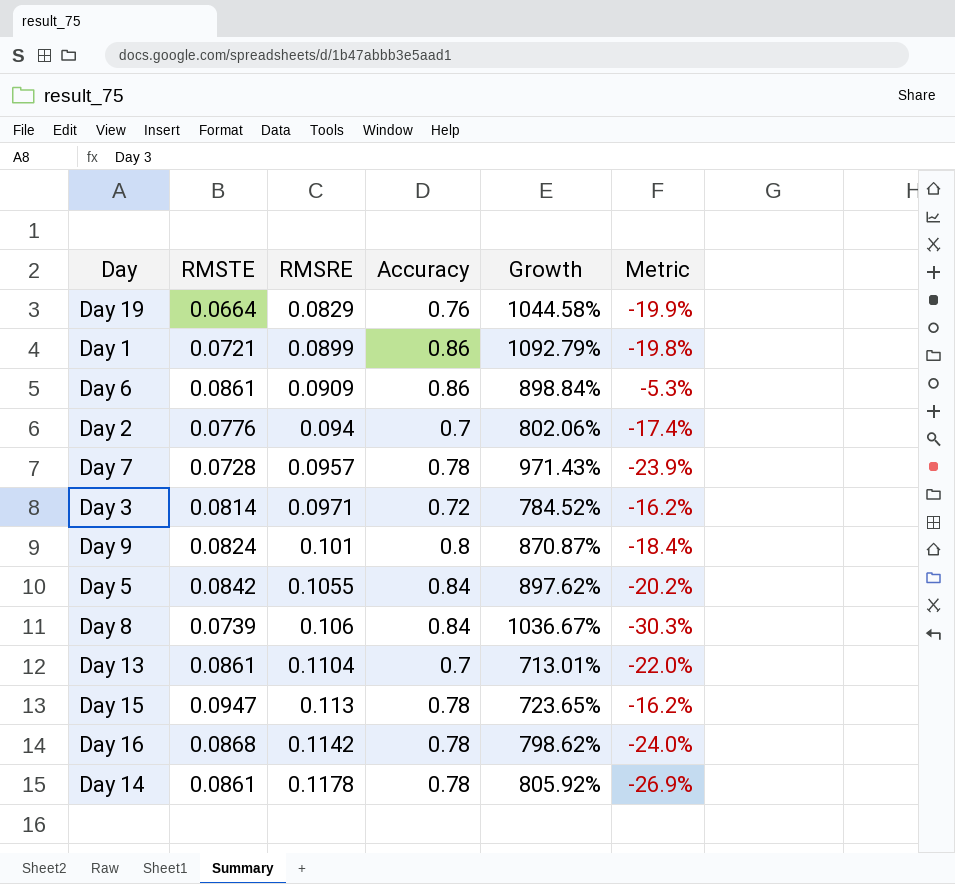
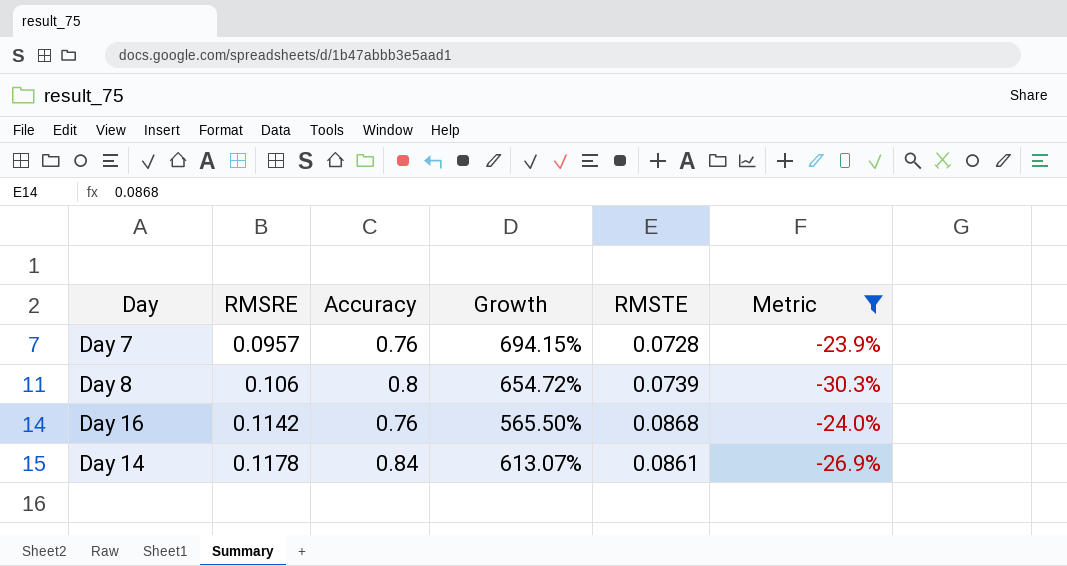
filter: none -> Metric <= -23.9%
column Growth | formula: ([Accuracy] - [RMSTE]) / [RMSTE] -> ([Accuracy] - [RMSRE]) / [RMSRE]
column RMSTE | position: 2 -> 5
Day 7 | Accuracy: 0.78 -> 0.76
Day 8 | Accuracy: 0.84 -> 0.8
Day 16 | Accuracy: 0.78 -> 0.76
Day 14 | Accuracy: 0.78 -> 0.84

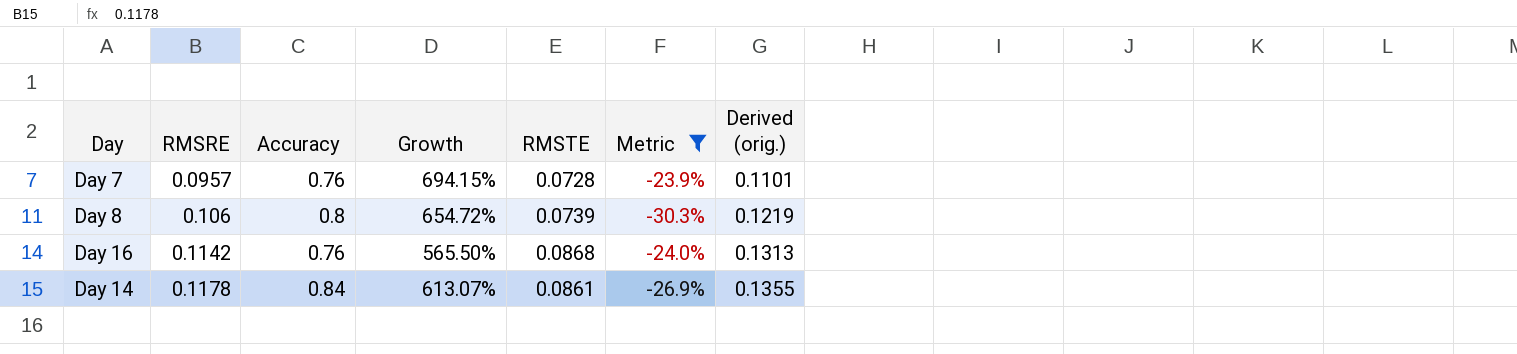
column Derived (orig.) | formula: none -> [RMSRE] * 1.15

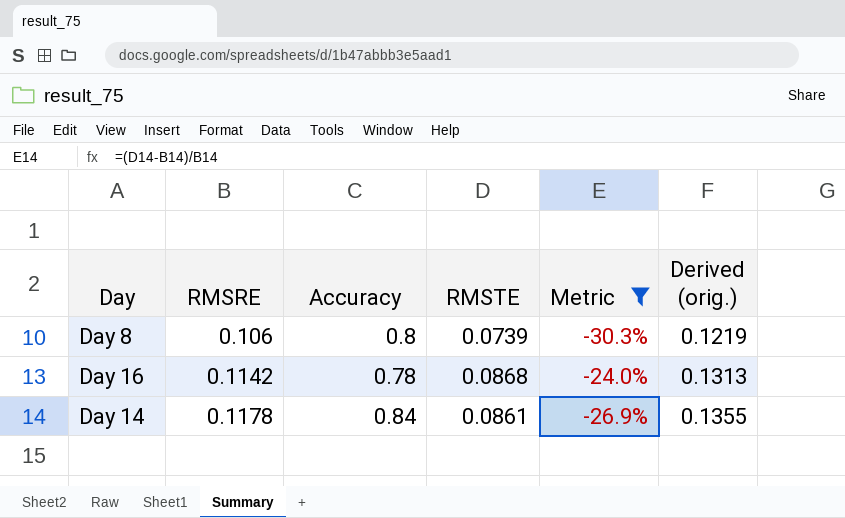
column Growth | formula: ([Accuracy] - [RMSRE]) / [RMSRE] -> none
row Day 7: 0.0957 | 0.76 | 694.15% | 0.0728 | -23.9% | 0.1101 -> none
Day 16 | Accuracy: 0.76 -> 0.78

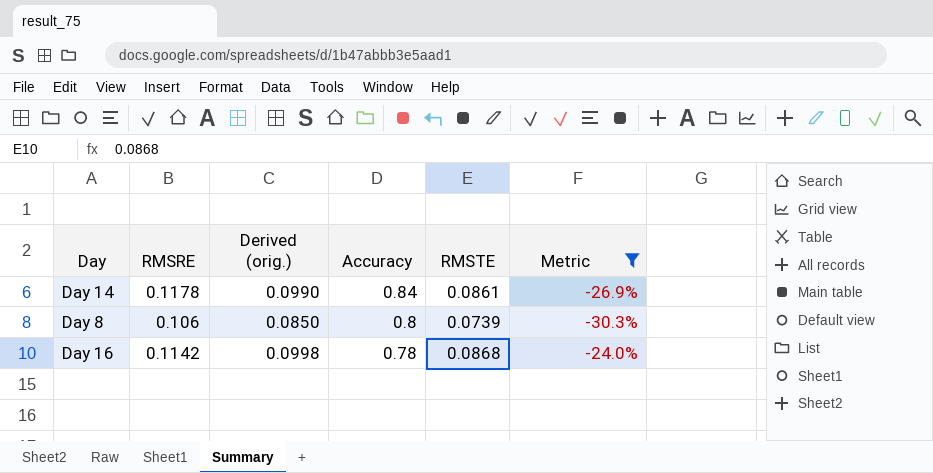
row order: RMSRE ascending -> Accuracy descending
column Derived (orig.) | formula: [RMSRE] * 1.15 -> [RMSTE] * 1.15
column Derived (orig.) | position: 6 -> 3

